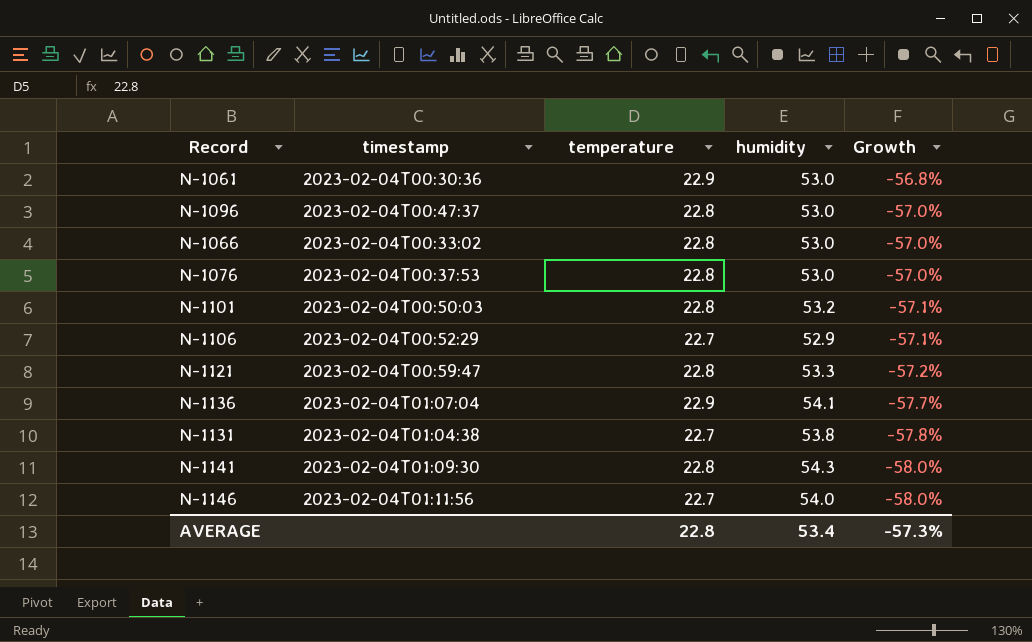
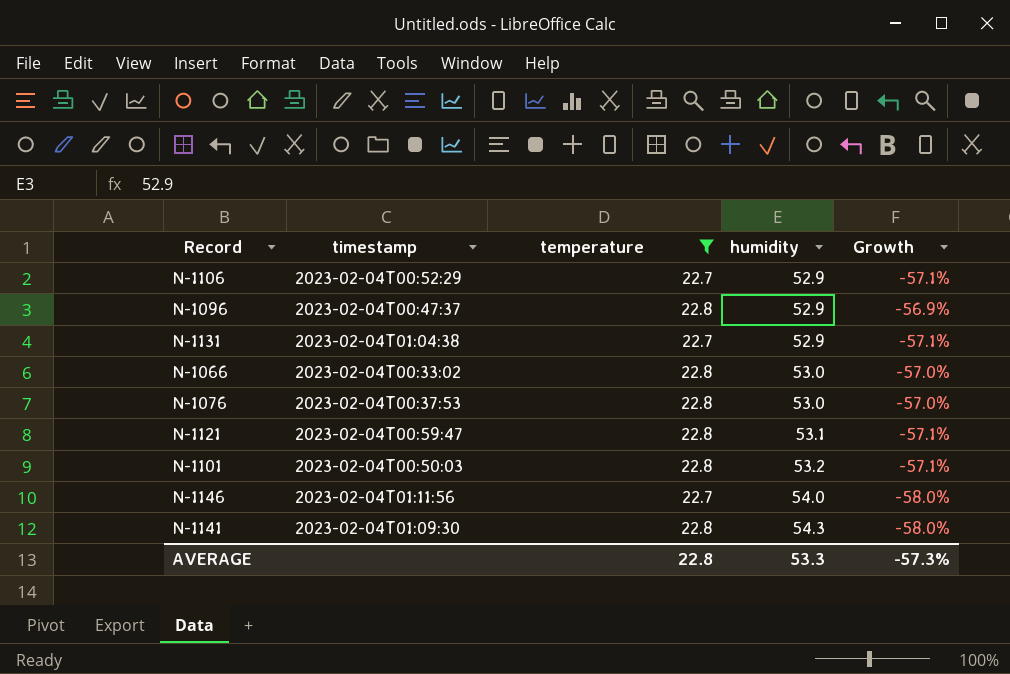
filter: none -> temperature != 22.9
row order: Growth descending -> humidity ascending
N-1096 | humidity: 53.0 -> 52.9
N-1096 | Growth: -57.0% -> -56.9%
N-1131 | humidity: 53.8 -> 52.9
N-1131 | Growth: -57.8% -> -57.1%
N-1121 | humidity: 53.3 -> 53.1
N-1121 | Growth: -57.2% -> -57.1%
AVERAGE | humidity: 53.4 -> 53.3

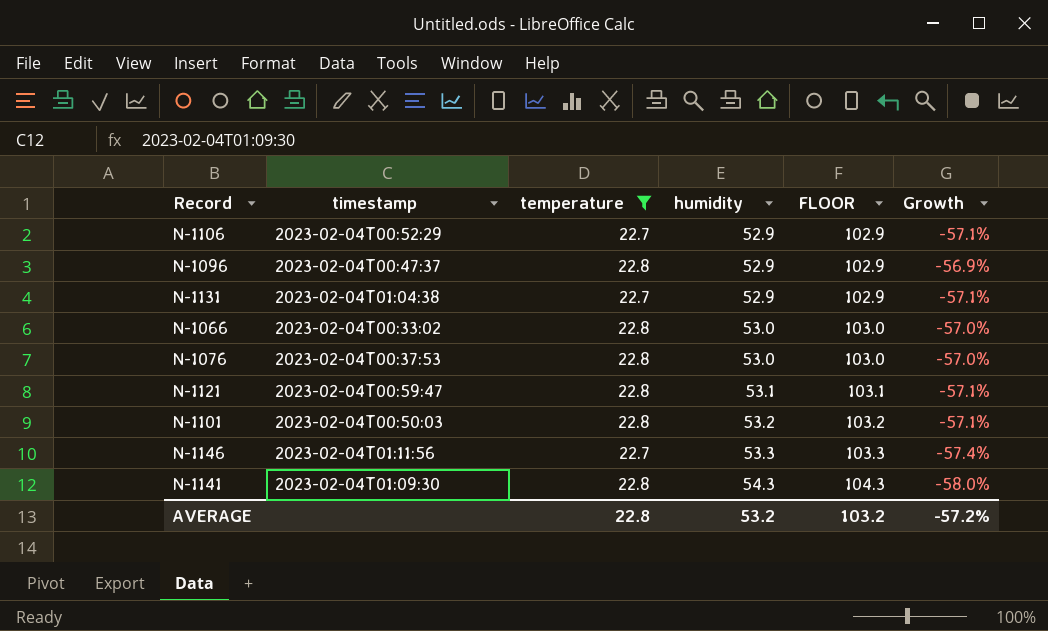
column FLOOR | formula: none -> [humidity] + 50
N-1146 | humidity: 54.0 -> 53.3
N-1146 | Growth: -58.0% -> -57.4%
AVERAGE | humidity: 53.3 -> 53.2
AVERAGE | Growth: -57.3% -> -57.2%

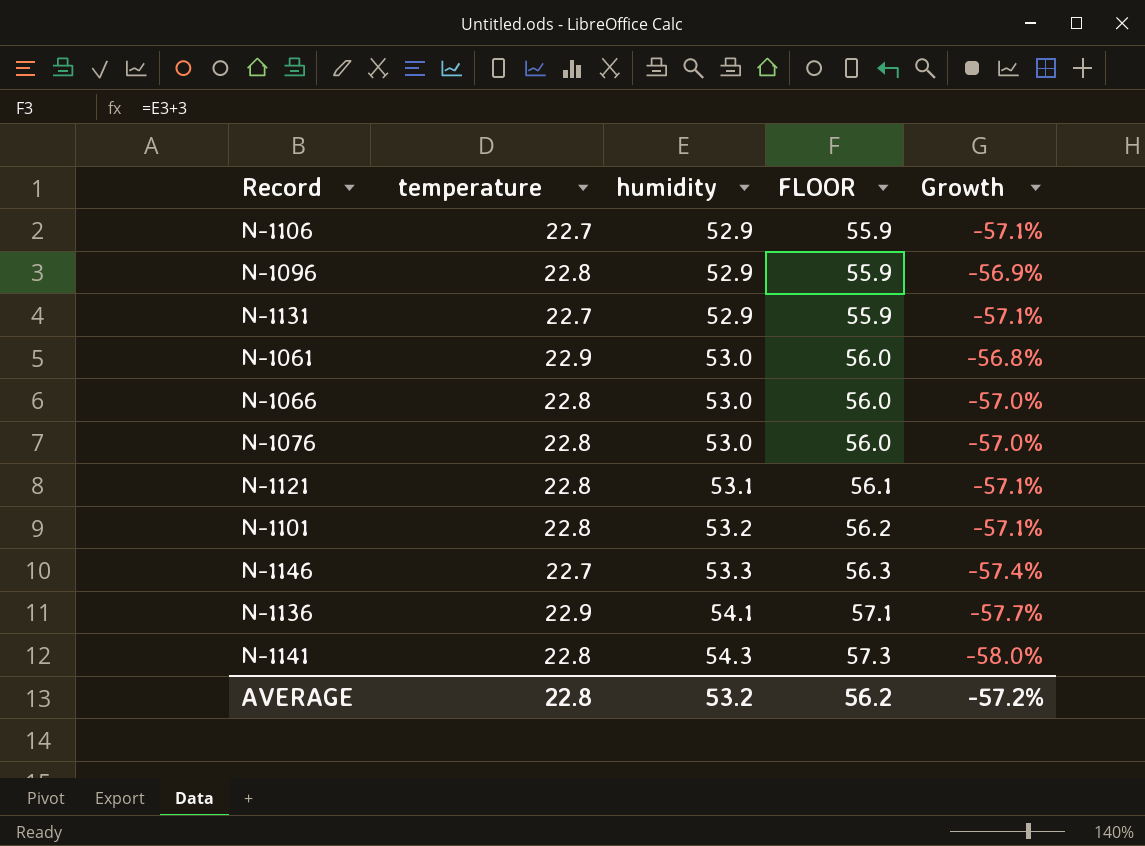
filter: temperature != 22.9 -> none
column timestamp | position: 2 -> none
column FLOOR | formula: [humidity] + 50 -> [humidity] + 3
AVERAGE | FLOOR: 103.2 -> 56.2

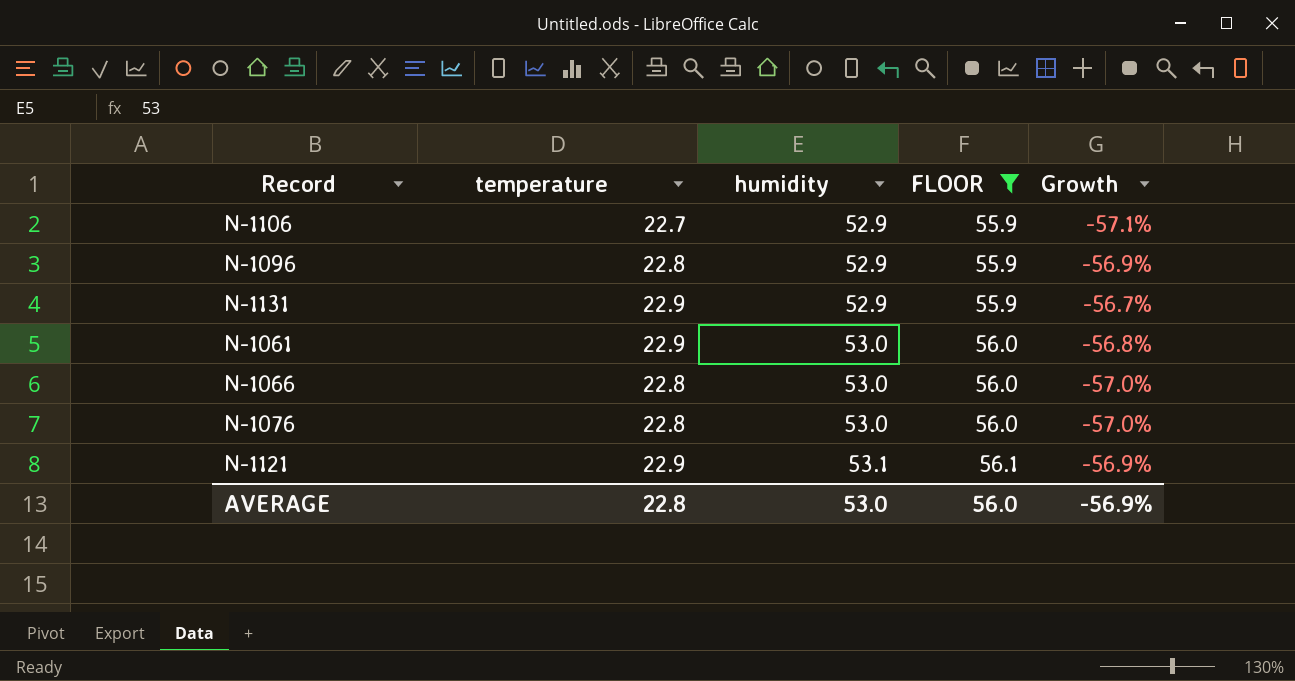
filter: none -> FLOOR <= 56.1
N-1131 | temperature: 22.7 -> 22.9
N-1131 | Growth: -57.1% -> -56.7%
N-1121 | temperature: 22.8 -> 22.9
N-1121 | Growth: -57.1% -> -56.9%
AVERAGE | humidity: 53.2 -> 53.0
AVERAGE | FLOOR: 56.2 -> 56.0
AVERAGE | Growth: -57.2% -> -56.9%

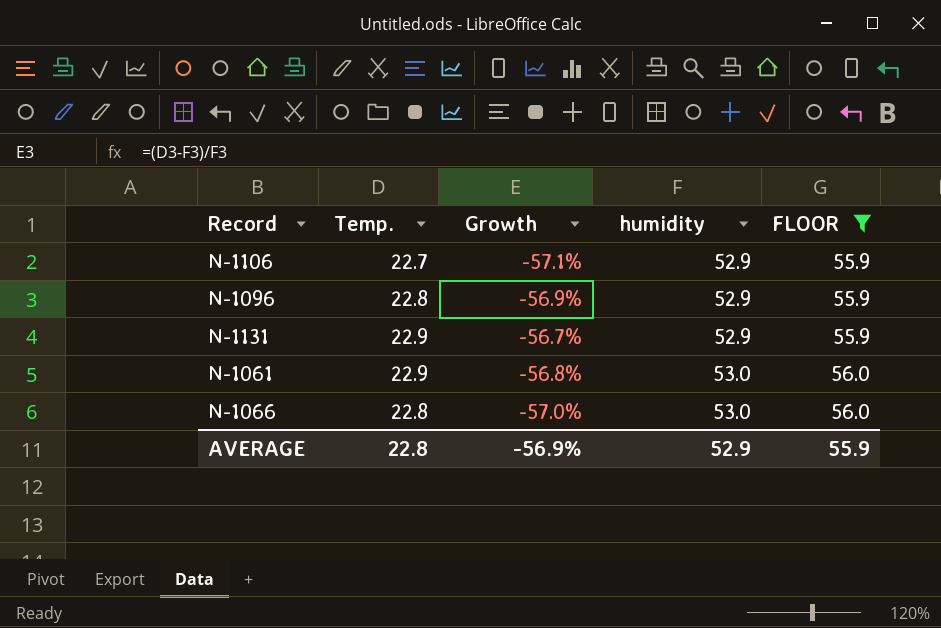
column name: temperature -> Temp.
column Growth | position: 5 -> 3
row N-1076: 22.8 | 53.0 | 56.0 | -57.0% -> none
row N-1121: 22.9 | 53.1 | 56.1 | -56.9% -> none
AVERAGE | humidity: 53.0 -> 52.9
AVERAGE | FLOOR: 56.0 -> 55.9

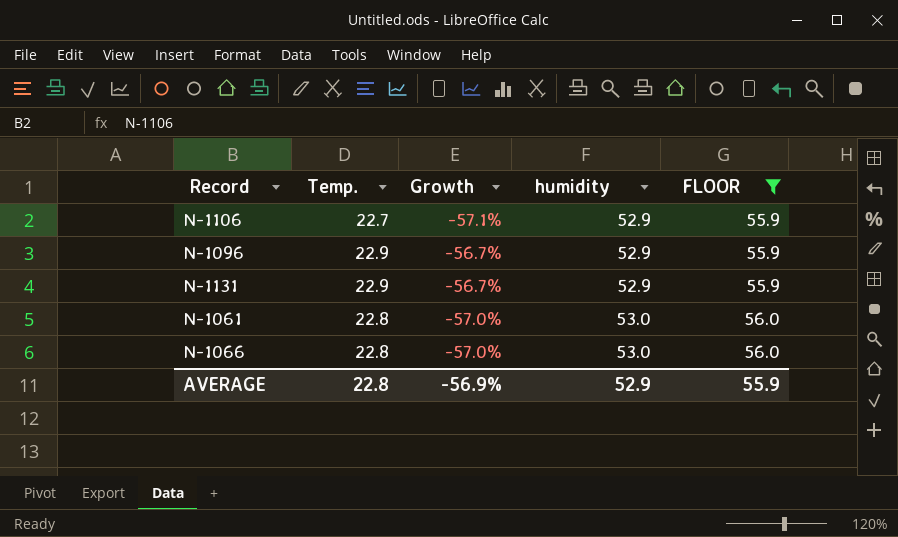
N-1096 | Temp.: 22.8 -> 22.9
N-1096 | Growth: -56.9% -> -56.7%
N-1061 | Temp.: 22.9 -> 22.8
N-1061 | Growth: -56.8% -> -57.0%

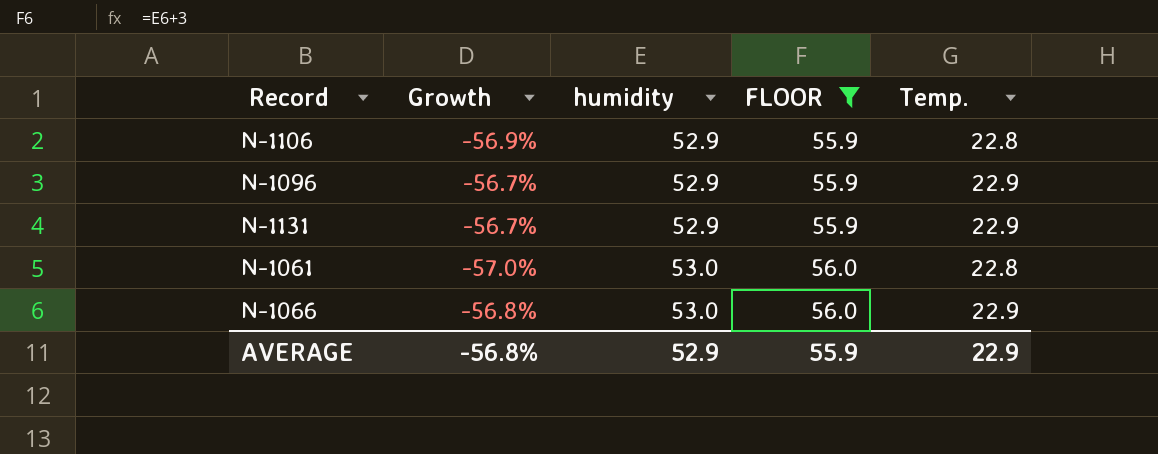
column Temp. | position: 2 -> 5
N-1106 | Growth: -57.1% -> -56.9%
N-1106 | Temp.: 22.7 -> 22.8
N-1066 | Growth: -57.0% -> -56.8%
N-1066 | Temp.: 22.8 -> 22.9
AVERAGE | Growth: -56.9% -> -56.8%
AVERAGE | Temp.: 22.8 -> 22.9

